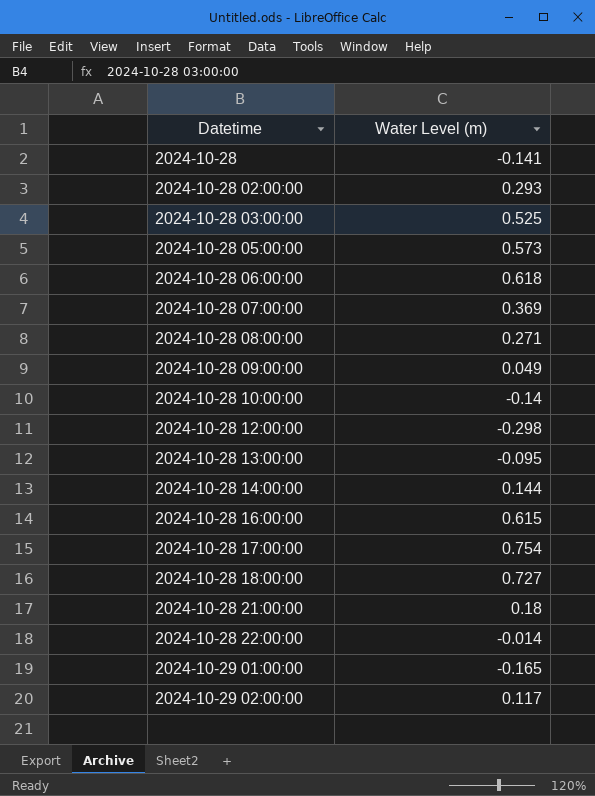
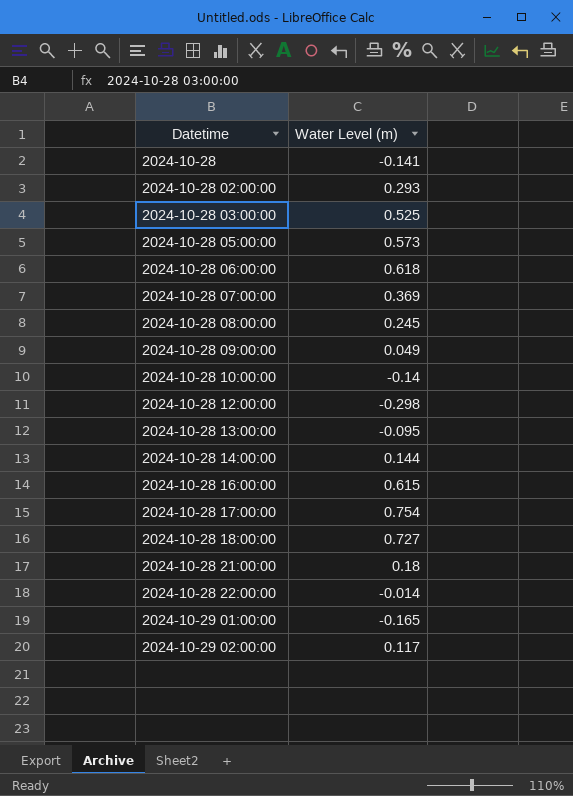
2024-10-28 08:00:00 | Water Level (m): 0.271 -> 0.245

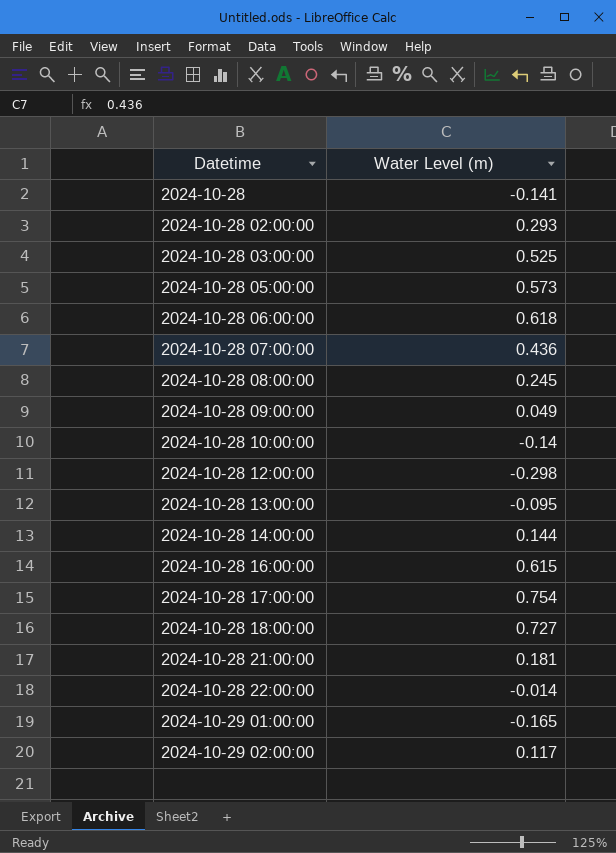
2024-10-28 07:00:00 | Water Level (m): 0.369 -> 0.436
2024-10-28 21:00:00 | Water Level (m): 0.18 -> 0.181

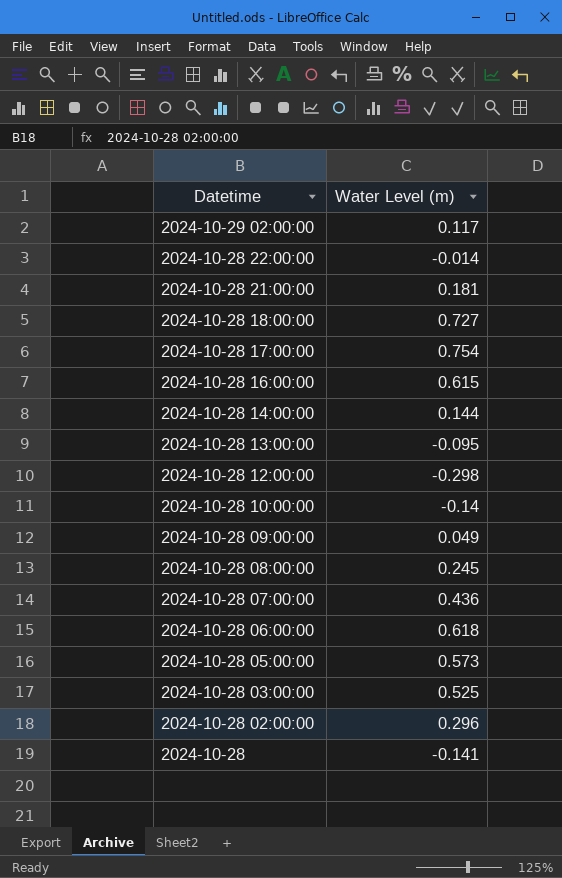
row order: Datetime ascending -> Datetime descending
row 2024-10-29 01:00:00: -0.165 -> none
2024-10-28 02:00:00 | Water Level (m): 0.293 -> 0.296

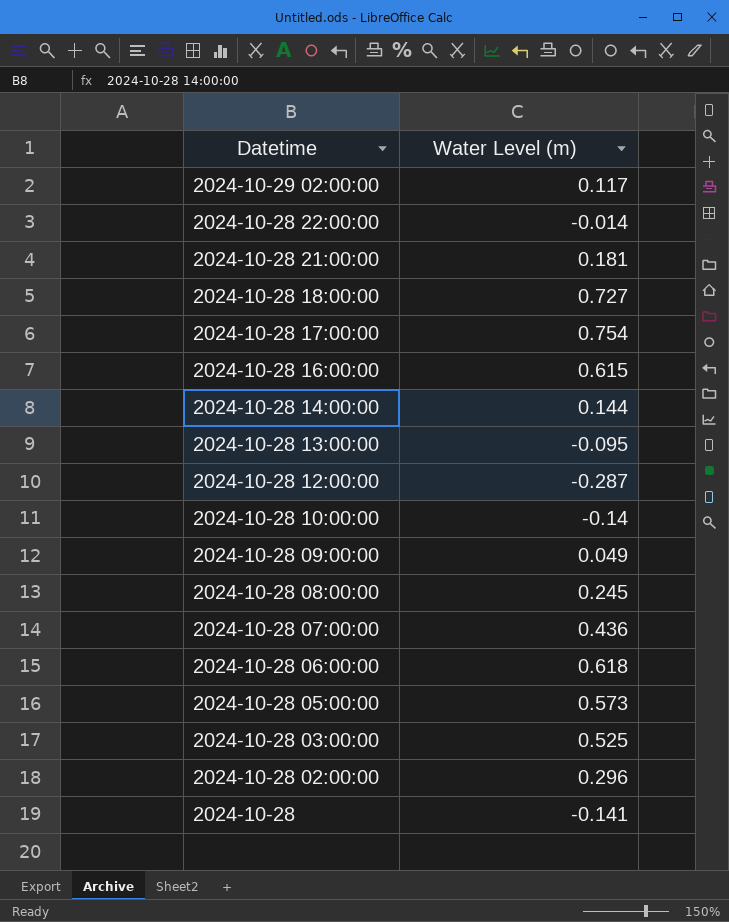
2024-10-28 12:00:00 | Water Level (m): -0.298 -> -0.287

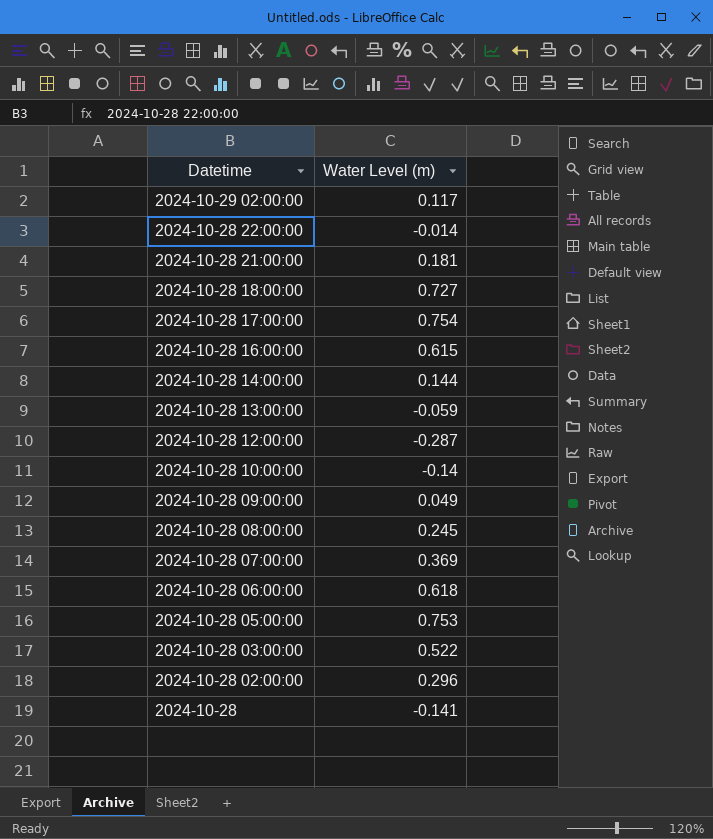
2024-10-28 13:00:00 | Water Level (m): -0.095 -> -0.059
2024-10-28 07:00:00 | Water Level (m): 0.436 -> 0.369
2024-10-28 05:00:00 | Water Level (m): 0.573 -> 0.753
2024-10-28 03:00:00 | Water Level (m): 0.525 -> 0.522

